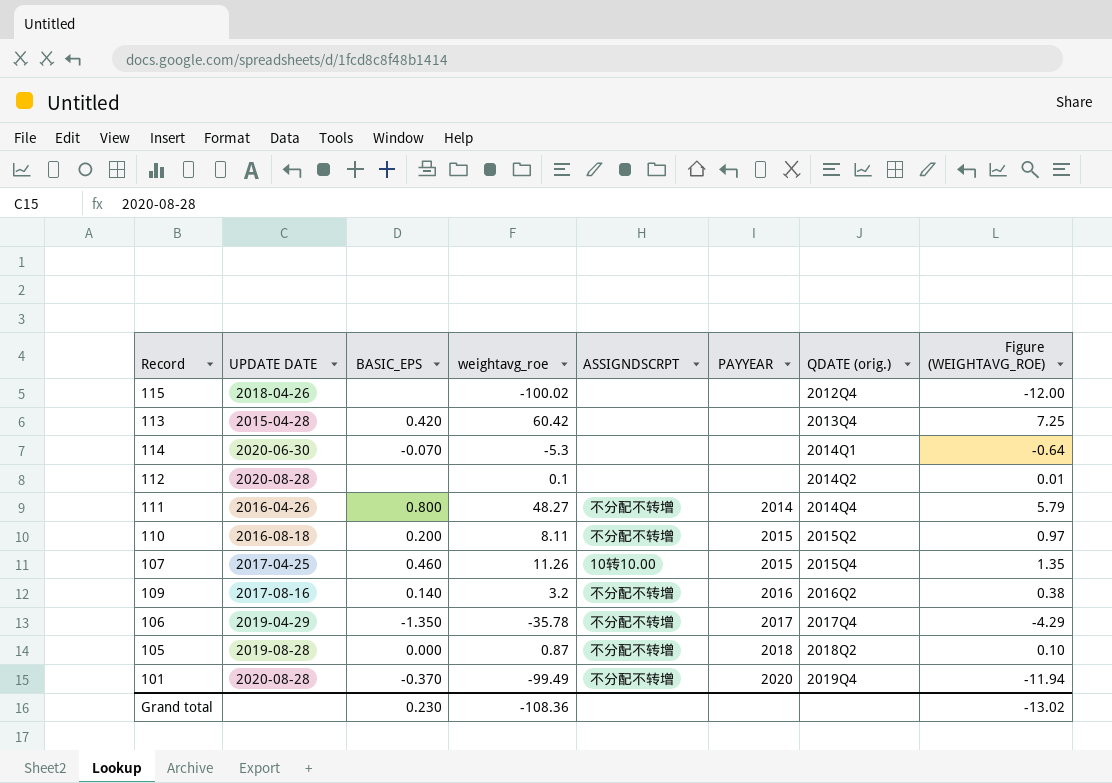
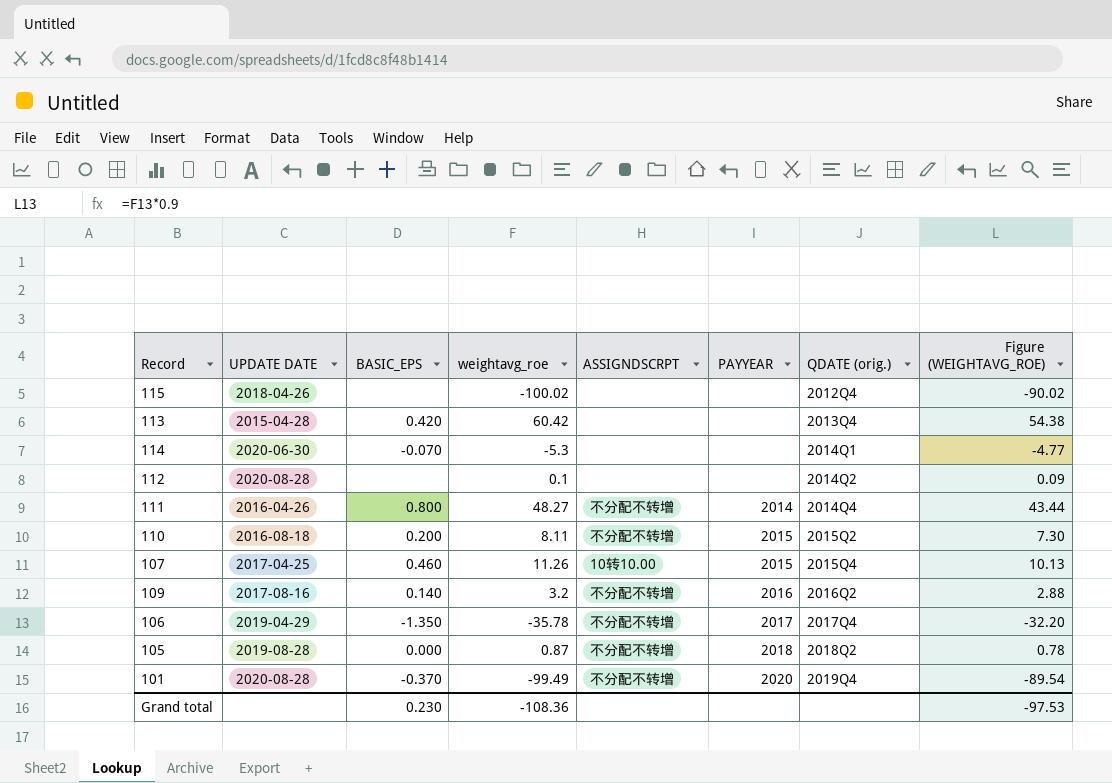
column Figure (WEIGHTAVG_ROE) | formula: [weightavg_roe] * 0.12 -> [weightavg_roe] * 0.9
Grand total | Figure (WEIGHTAVG_ROE): -13.02 -> -97.53

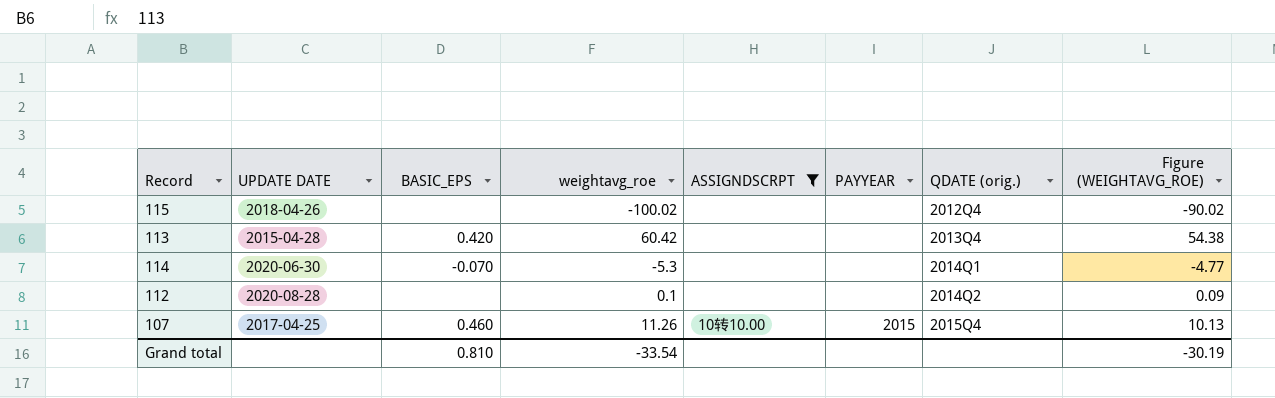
filter: none -> ASSIGNDSCRPT != 不分配不转增
Grand total | BASIC_EPS: 0.230 -> 0.810
Grand total | weightavg_roe: -108.36 -> -33.54
Grand total | Figure (WEIGHTAVG_ROE): -97.53 -> -30.19

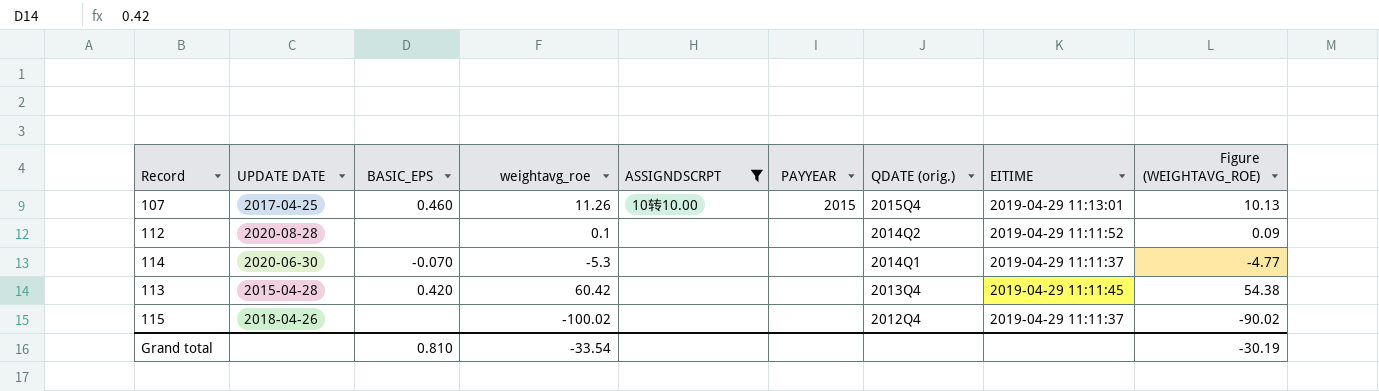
row order: QDATE (orig.) ascending -> QDATE (orig.) descending
column EITIME | position: none -> 8

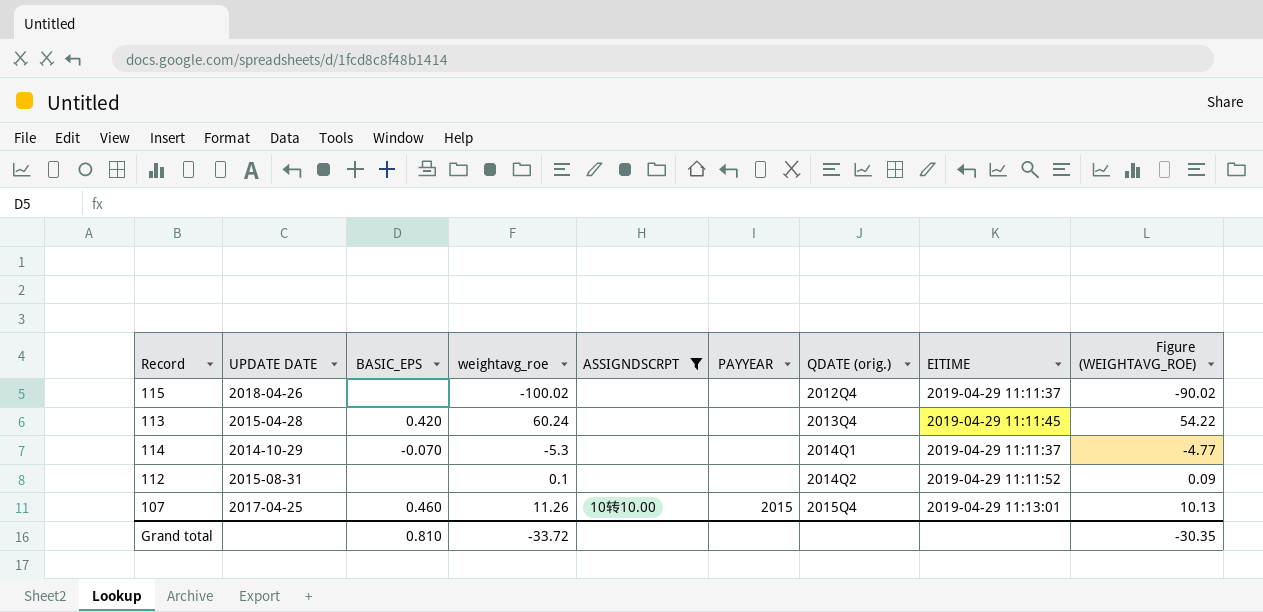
row order: QDATE (orig.) descending -> QDATE (orig.) ascending
113 | weightavg_roe: 60.42 -> 60.24
113 | Figure (WEIGHTAVG_ROE): 54.38 -> 54.22
114 | UPDATE DATE: 2020-06-30 -> 2014-10-29
112 | UPDATE DATE: 2020-08-28 -> 2015-08-31
Grand total | weightavg_roe: -33.54 -> -33.72
Grand total | Figure (WEIGHTAVG_ROE): -30.19 -> -30.35

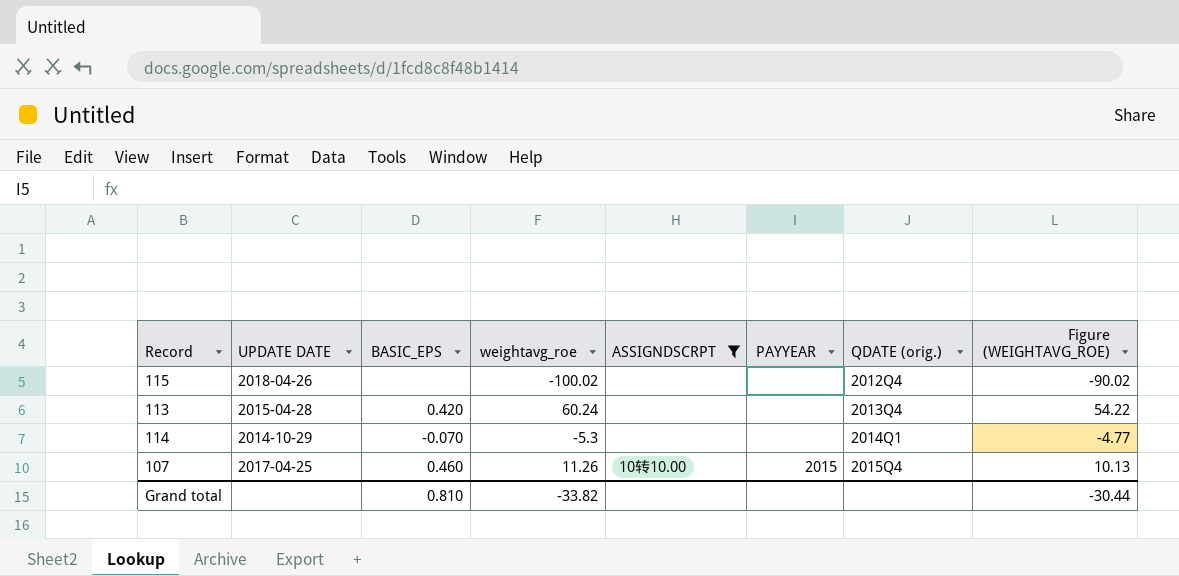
column EITIME | position: 8 -> none
row 112: 2015-08-31 | none | 0.1 | none | none | 2014Q2 | 2019-04-29 11:11:52 | 0.09 -> none
Grand total | weightavg_roe: -33.72 -> -33.82
Grand total | Figure (WEIGHTAVG_ROE): -30.35 -> -30.44

